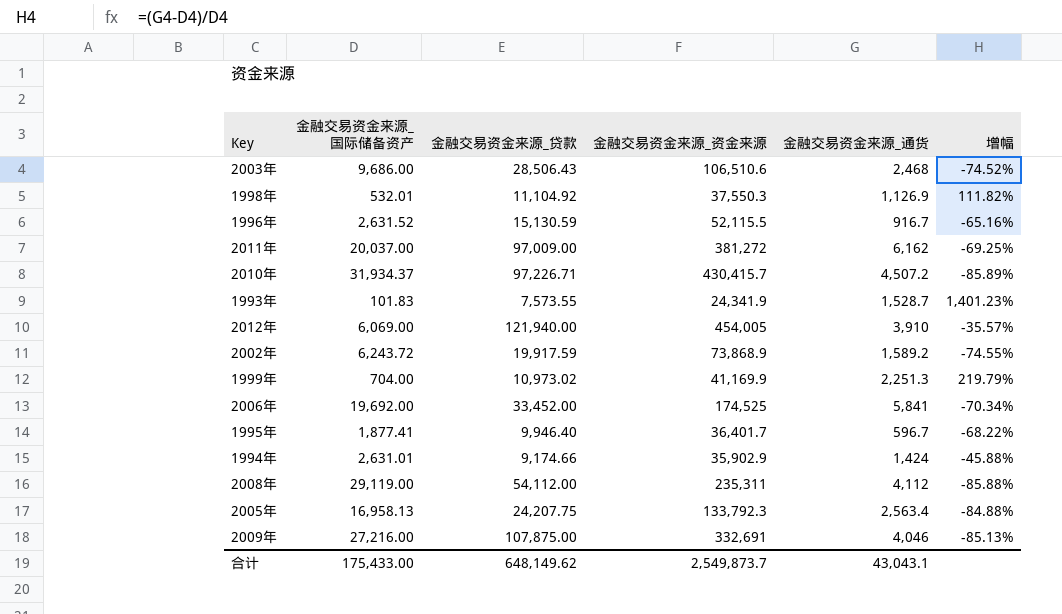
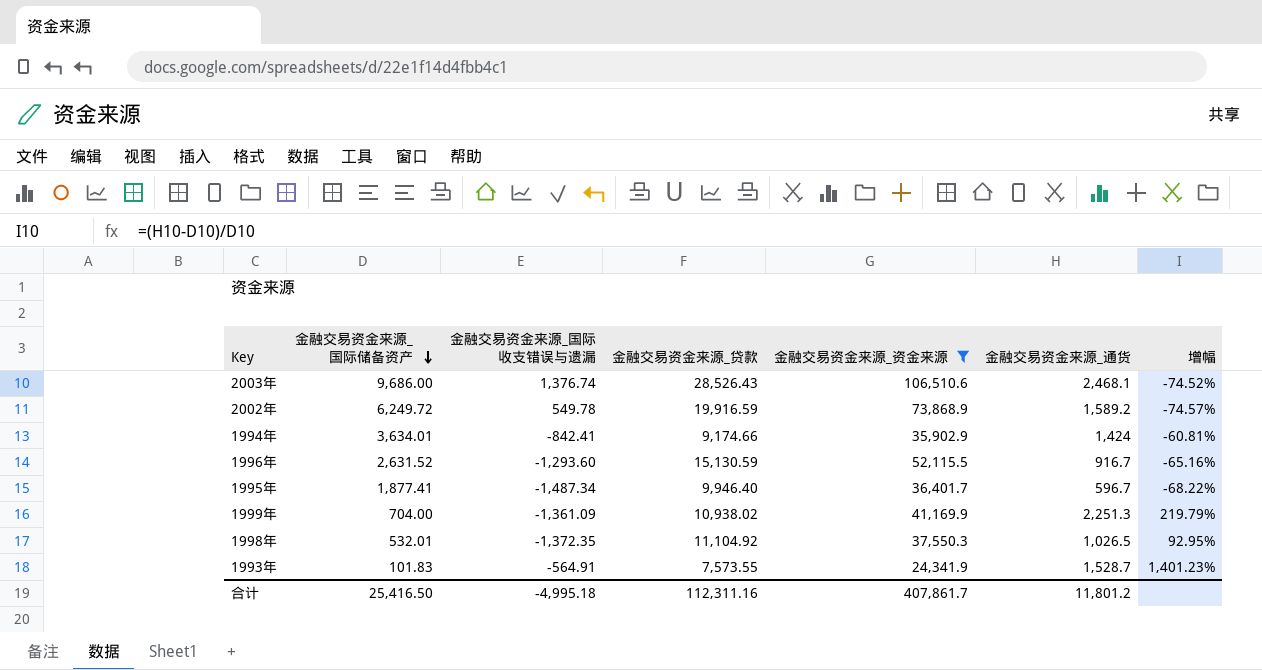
filter: none -> 金融交易资金来源_资金来源 <= 106,510.6
row order: none -> 金融交易资金来源_国际储备资产 descending
column 金融交易资金来源_国际收支错误与遗漏 | position: none -> 3
2003年 | 金融交易资金来源_贷款: 28,506.43 -> 28,526.43
2003年 | 金融交易资金来源_通货: 2,468 -> 2,468.1
2002年 | 金融交易资金来源_国际储备资产: 6,243.72 -> 6,249.72
2002年 | 金融交易资金来源_贷款: 19,917.59 -> 19,916.59
2002年 | 增幅: -74.55% -> -74.57%
1994年 | 金融交易资金来源_国际储备资产: 2,631.01 -> 3,634.01
1994年 | 增幅: -45.88% -> -60.81%
1999年 | 金融交易资金来源_贷款: 10,973.02 -> 10,938.02
1998年 | 金融交易资金来源_通货: 1,126.9 -> 1,026.5
1998年 | 增幅: 111.82% -> 92.95%
合计 | 金融交易资金来源_国际储备资产: 175,433.00 -> 25,416.50
合计 | 金融交易资金来源_贷款: 648,149.62 -> 112,311.16
合计 | 金融交易资金来源_资金来源: 2,549,873.7 -> 407,861.7
合计 | 金融交易资金来源_通货: 43,043.1 -> 11,801.2

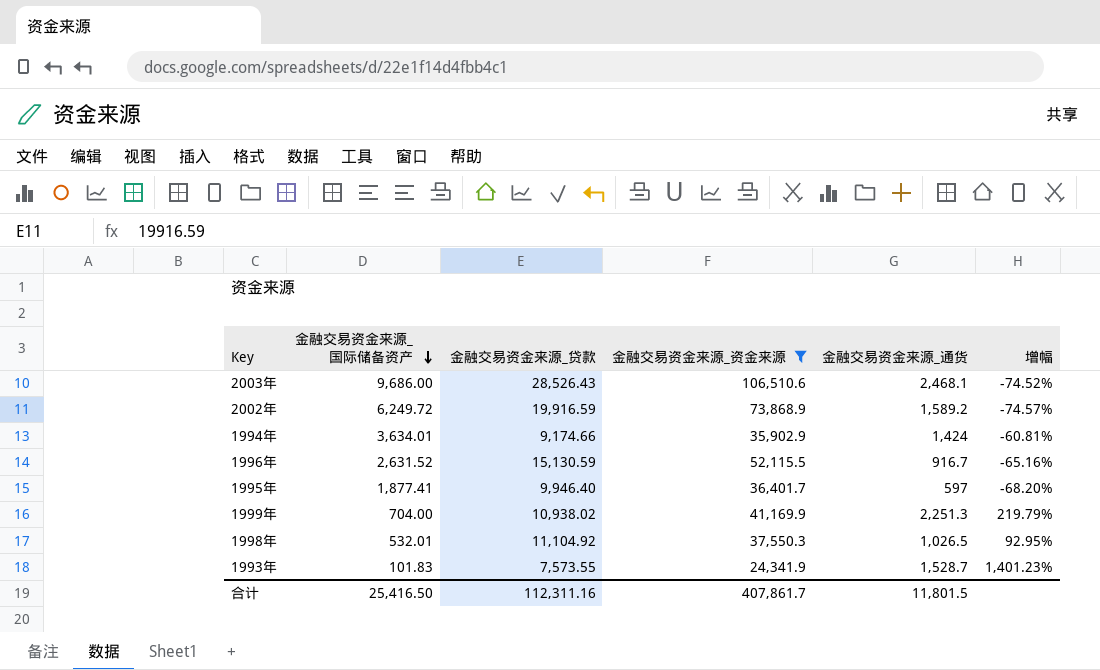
column 金融交易资金来源_国际收支错误与遗漏 | position: 3 -> none
1995年 | 金融交易资金来源_通货: 596.7 -> 597
1995年 | 增幅: -68.22% -> -68.20%
合计 | 金融交易资金来源_通货: 11,801.2 -> 11,801.5

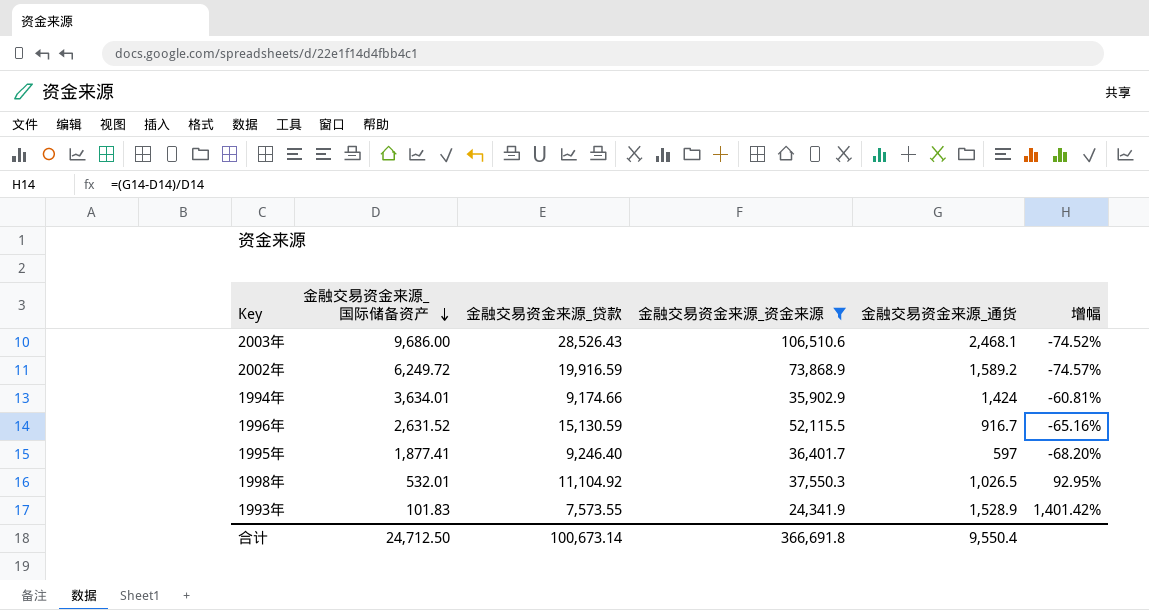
row 1999年: 704.00 | 10,938.02 | 41,169.9 | 2,251.3 | 219.79% -> none
1995年 | 金融交易资金来源_贷款: 9,946.40 -> 9,246.40
1993年 | 金融交易资金来源_通货: 1,528.7 -> 1,528.9
1993年 | 增幅: 1,401.23% -> 1,401.42%
合计 | 金融交易资金来源_国际储备资产: 25,416.50 -> 24,712.50
合计 | 金融交易资金来源_贷款: 112,311.16 -> 100,673.14
合计 | 金融交易资金来源_资金来源: 407,861.7 -> 366,691.8
合计 | 金融交易资金来源_通货: 11,801.5 -> 9,550.4

